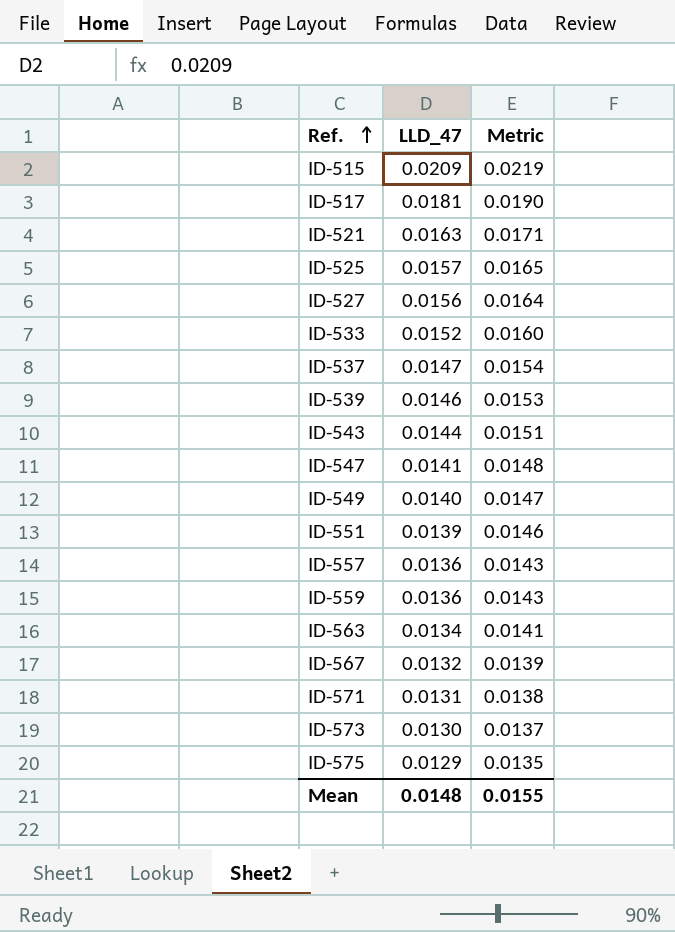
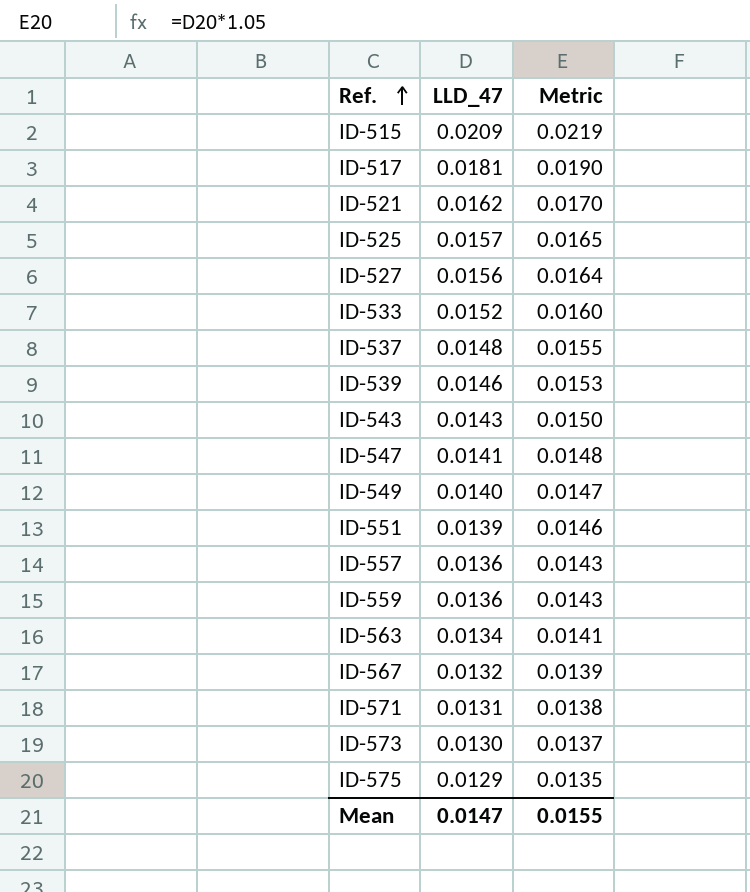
ID-521 | LLD_47: 0.0163 -> 0.0162
ID-521 | Metric: 0.0171 -> 0.0170
ID-537 | LLD_47: 0.0147 -> 0.0148
ID-537 | Metric: 0.0154 -> 0.0155
ID-543 | LLD_47: 0.0144 -> 0.0143
ID-543 | Metric: 0.0151 -> 0.0150
Mean | LLD_47: 0.0148 -> 0.0147

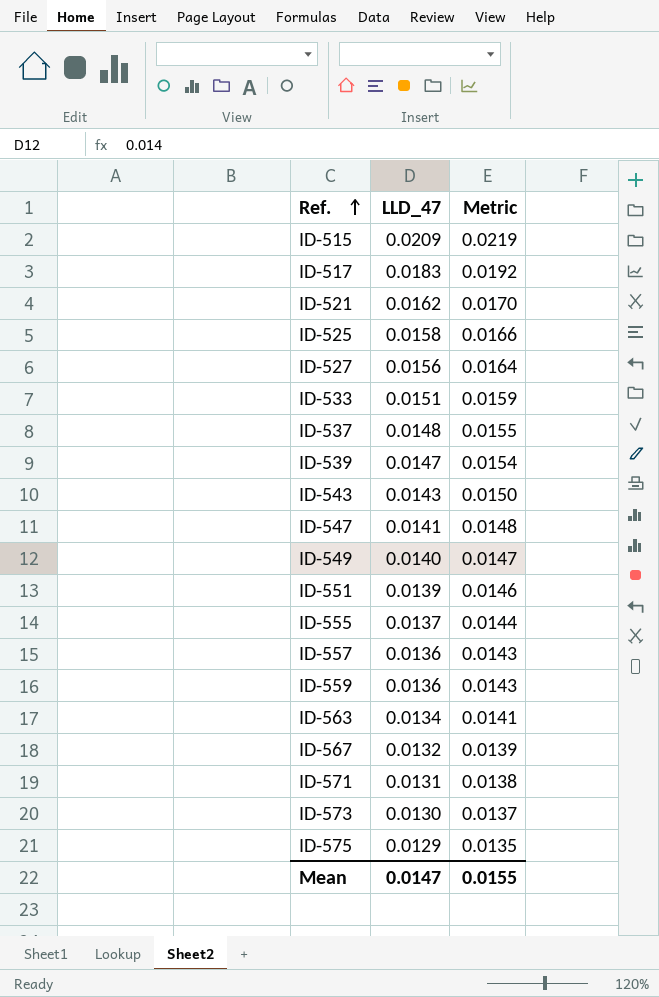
ID-517 | LLD_47: 0.0181 -> 0.0183
ID-517 | Metric: 0.0190 -> 0.0192
ID-525 | LLD_47: 0.0157 -> 0.0158
ID-525 | Metric: 0.0165 -> 0.0166
ID-533 | LLD_47: 0.0152 -> 0.0151
ID-533 | Metric: 0.0160 -> 0.0159
ID-539 | LLD_47: 0.0146 -> 0.0147
ID-539 | Metric: 0.0153 -> 0.0154
row ID-555: none -> 0.0137 | 0.0144

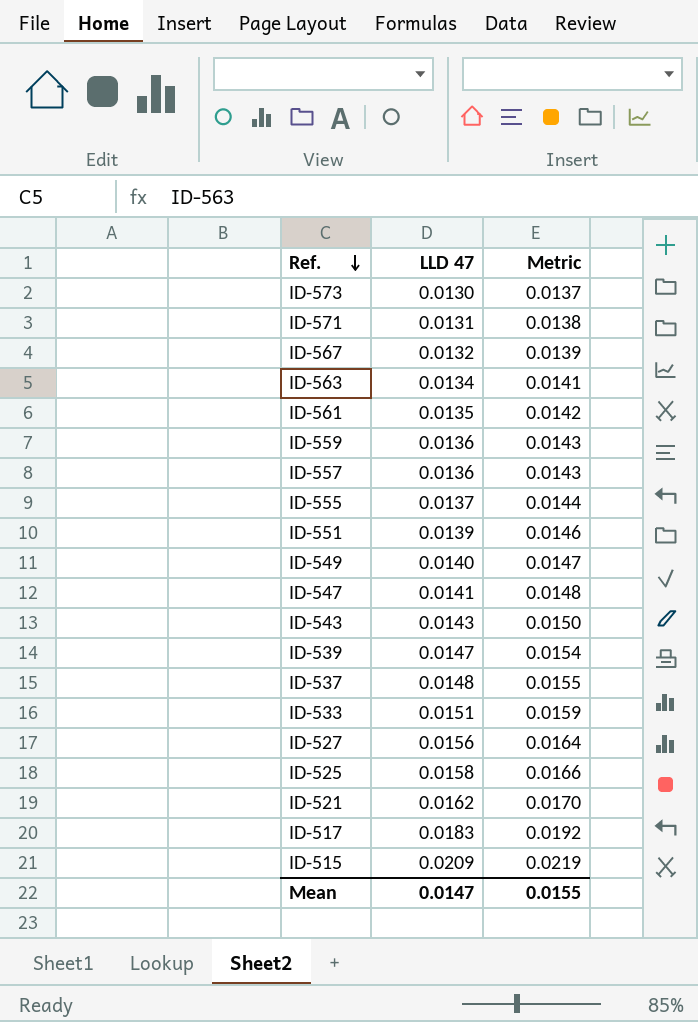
row order: Ref. ascending -> Ref. descending
column name: LLD_47 -> LLD 47
row ID-575: 0.0129 | 0.0135 -> none
row ID-561: none -> 0.0135 | 0.0142

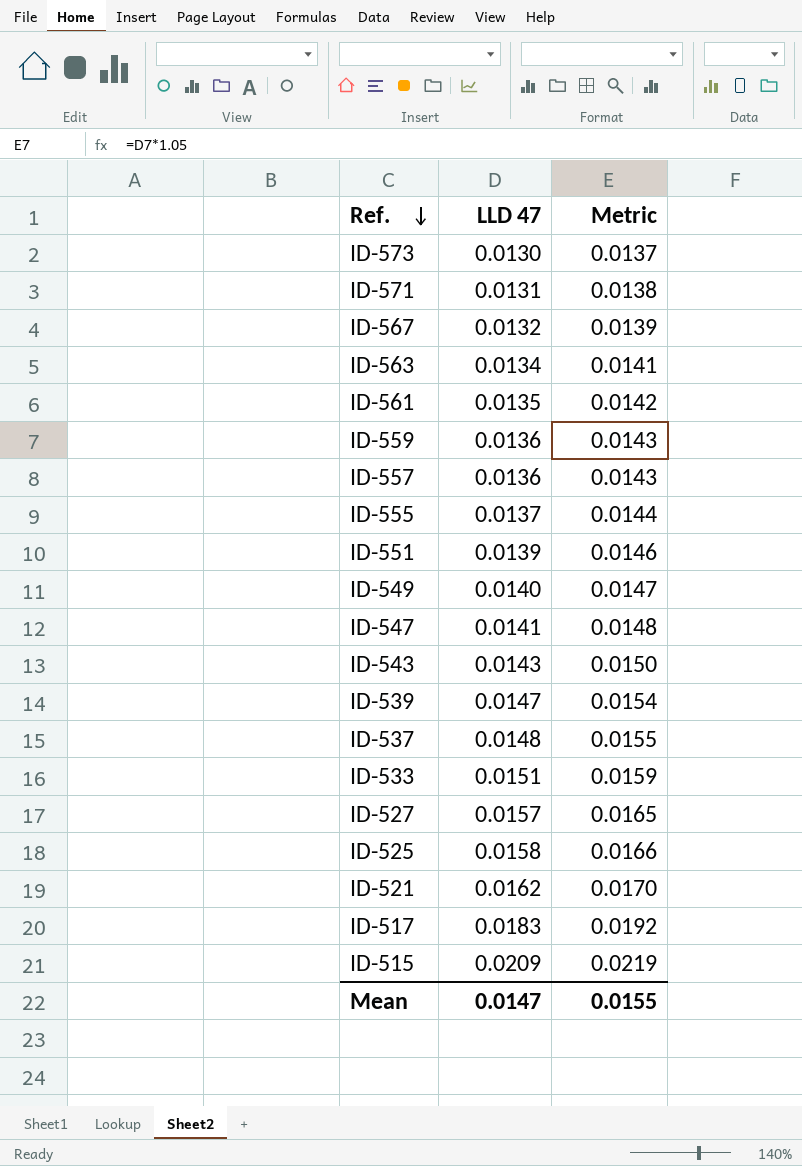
ID-527 | LLD 47: 0.0156 -> 0.0157
ID-527 | Metric: 0.0164 -> 0.0165

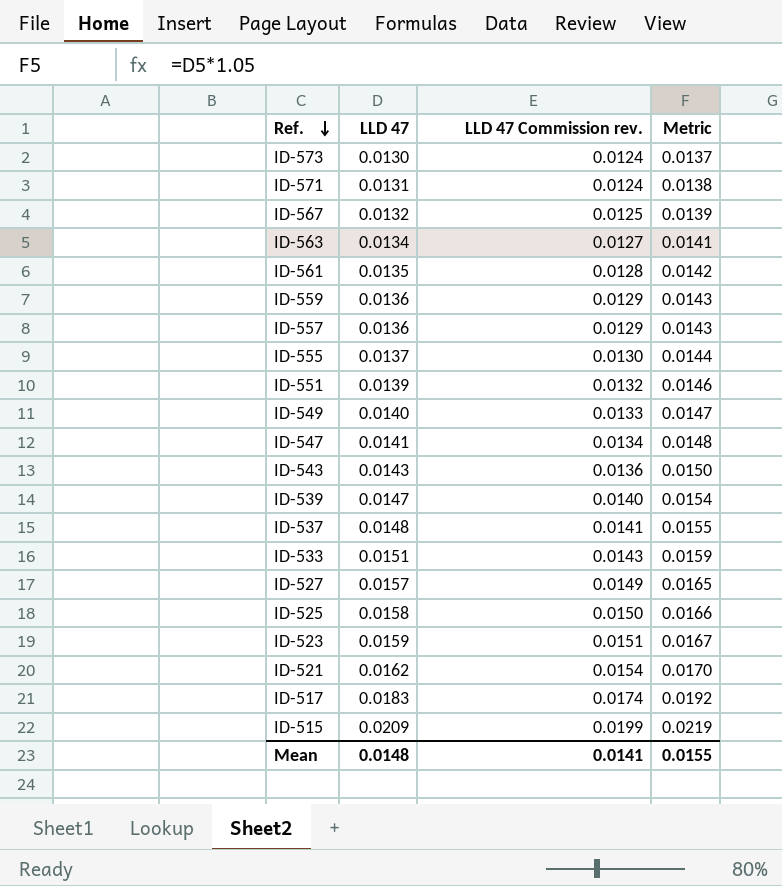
column LLD 47 Commission rev. | formula: none -> [LLD 47] * 0.95
row ID-523: none -> 0.0159 | 0.0151 | 0.0167
Mean | LLD 47: 0.0147 -> 0.0148

